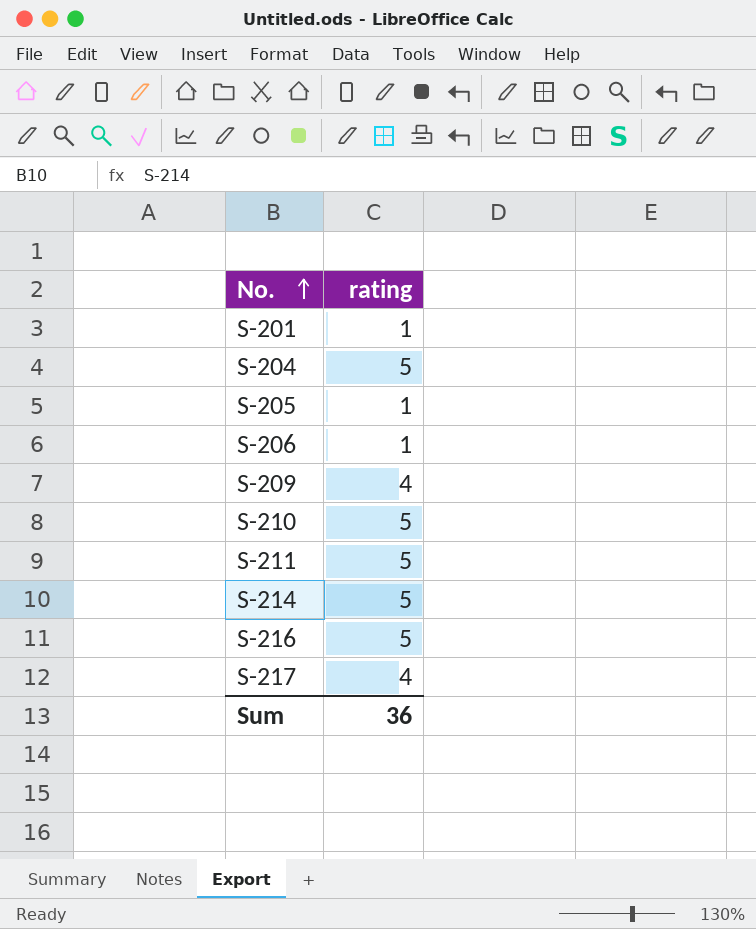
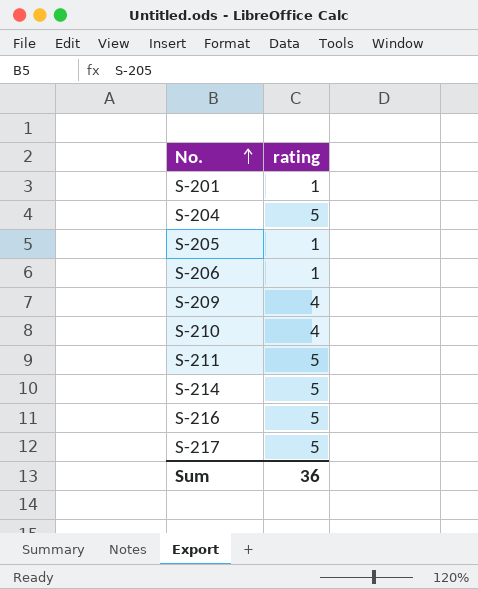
S-210 | rating: 5 -> 4
S-217 | rating: 4 -> 5

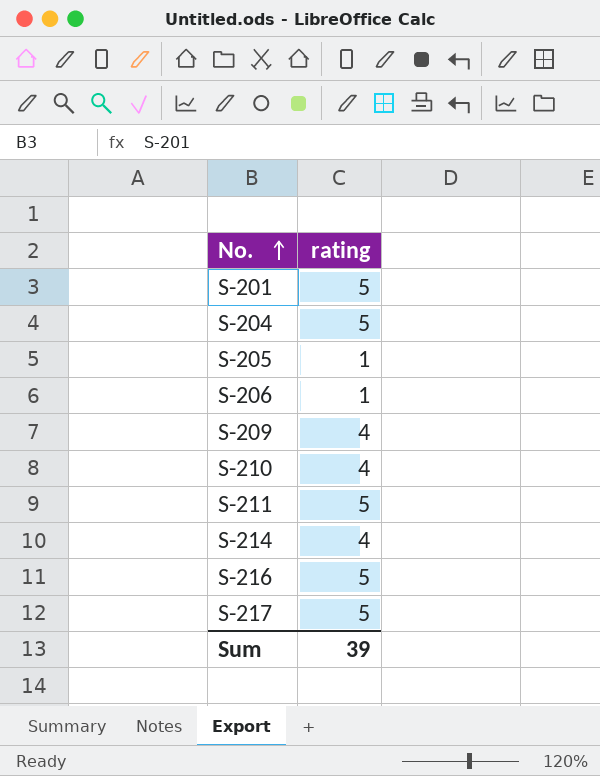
S-201 | rating: 1 -> 5
S-214 | rating: 5 -> 4
Sum | rating: 36 -> 39

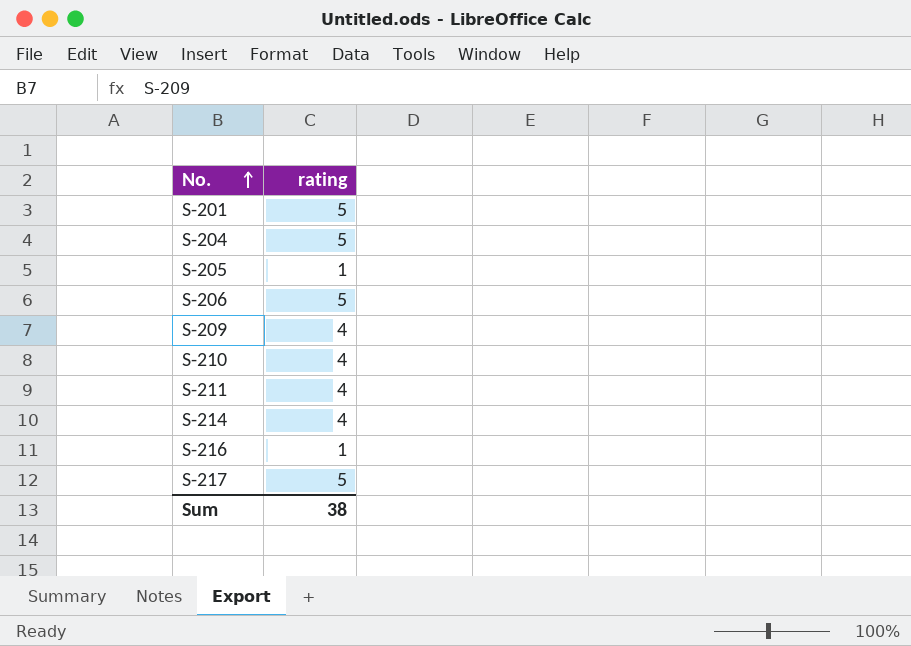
S-206 | rating: 1 -> 5
S-211 | rating: 5 -> 4
S-216 | rating: 5 -> 1
Sum | rating: 39 -> 38

